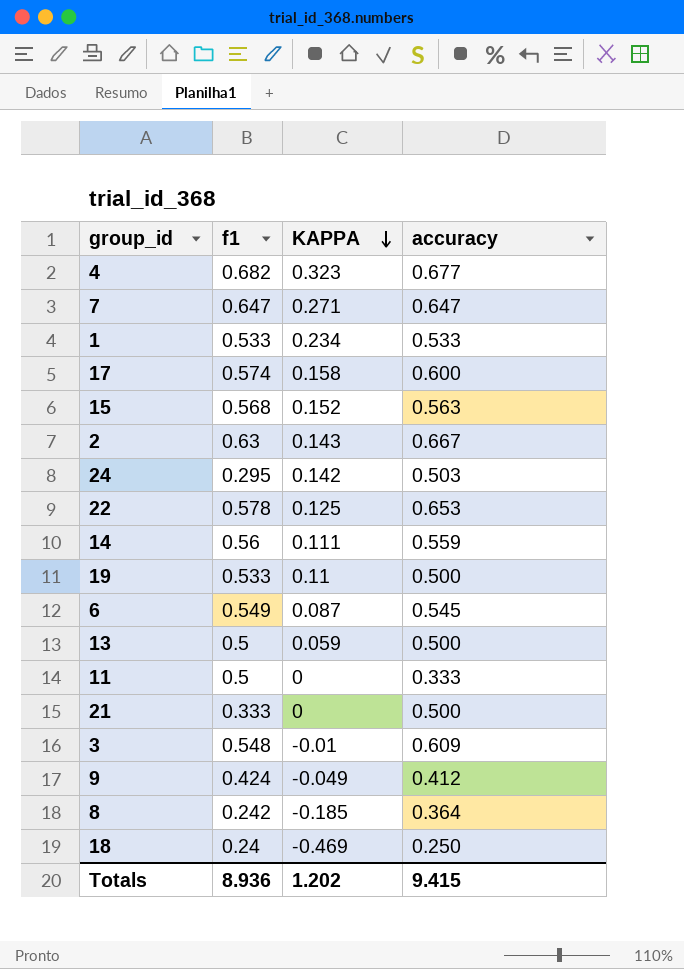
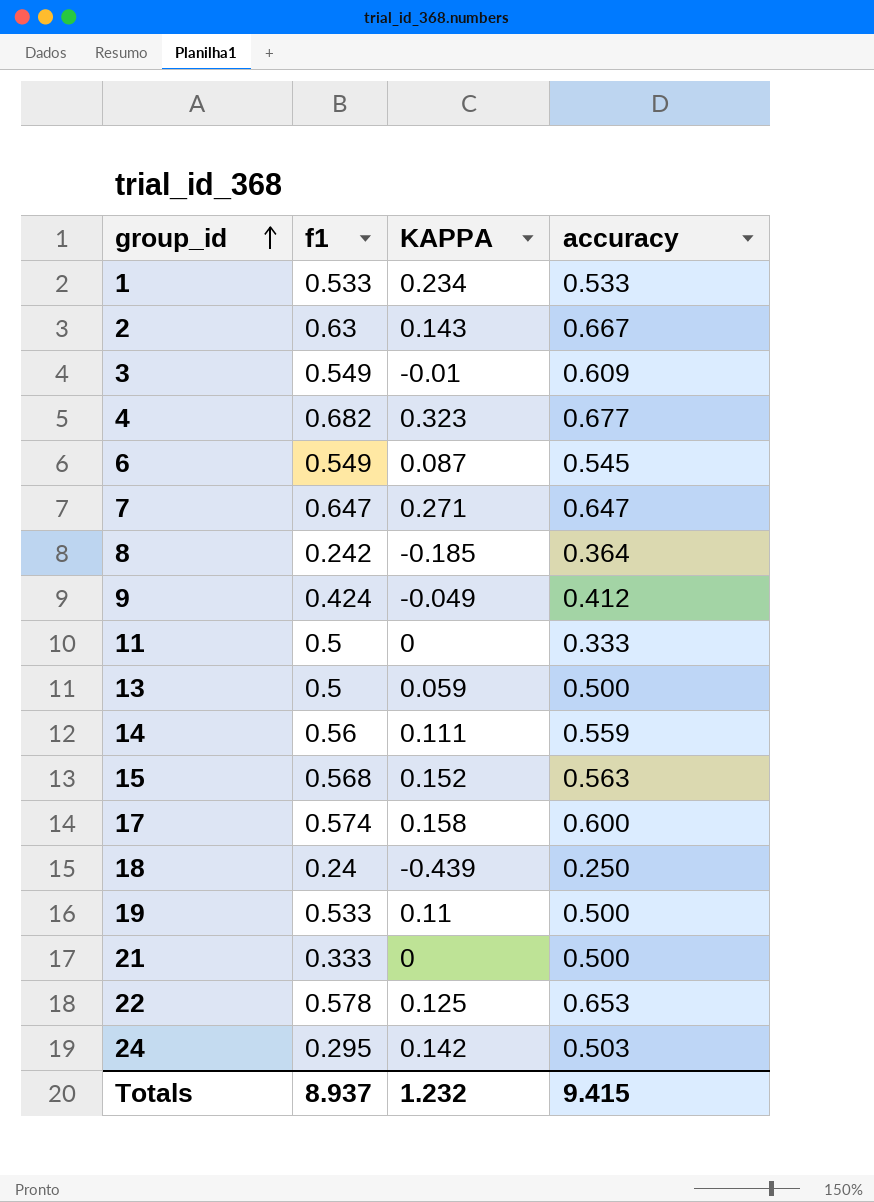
row order: KAPPA descending -> group_id ascending
3 | f1: 0.548 -> 0.549
18 | KAPPA: -0.469 -> -0.439
Totals | f1: 8.936 -> 8.937
Totals | KAPPA: 1.202 -> 1.232

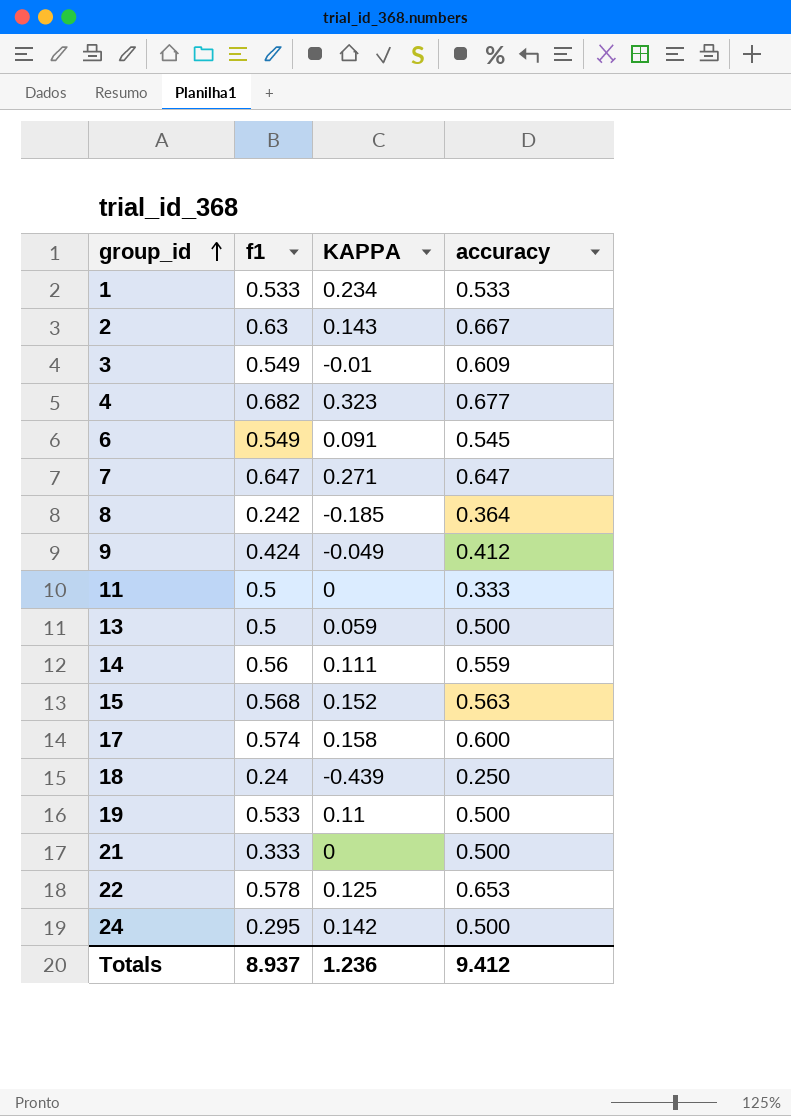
6 | KAPPA: 0.087 -> 0.091
24 | accuracy: 0.503 -> 0.500
Totals | KAPPA: 1.232 -> 1.236
Totals | accuracy: 9.415 -> 9.412

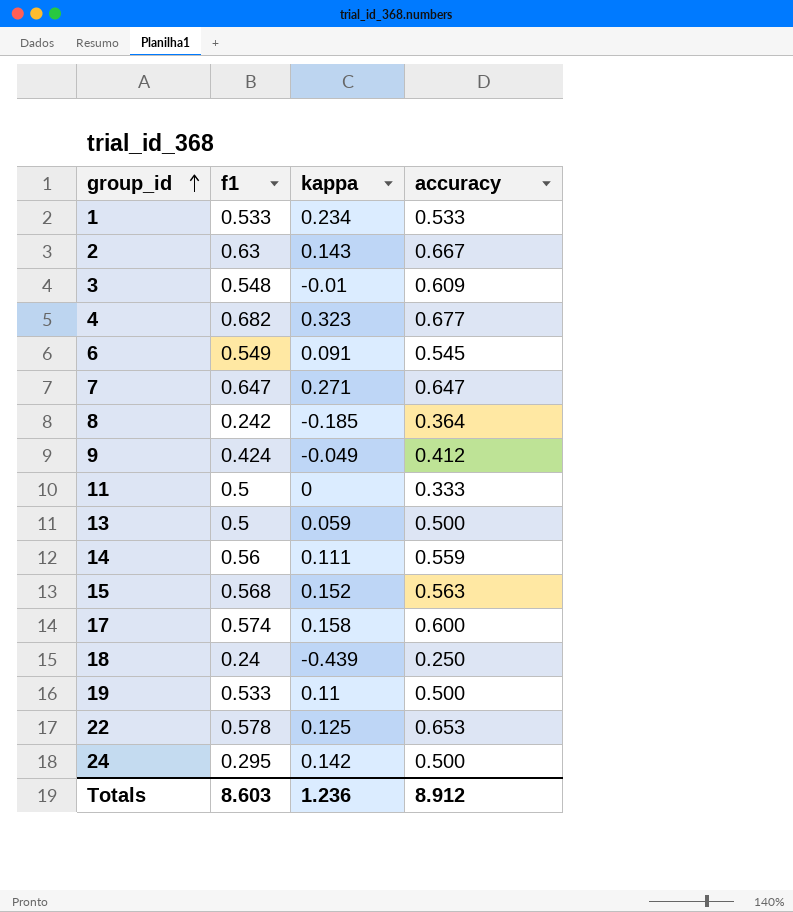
column name: KAPPA -> kappa
row 21: 0.333 | 0 | 0.500 -> none
3 | f1: 0.549 -> 0.548
Totals | f1: 8.937 -> 8.603
Totals | accuracy: 9.412 -> 8.912

